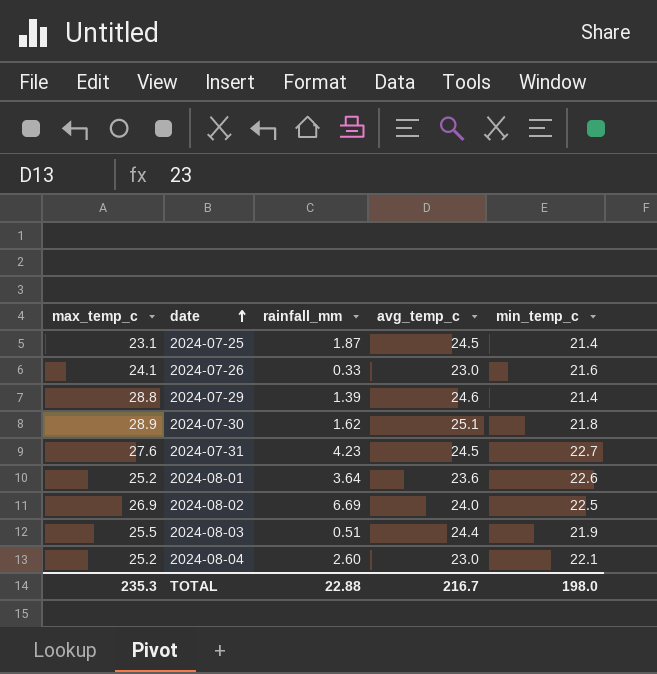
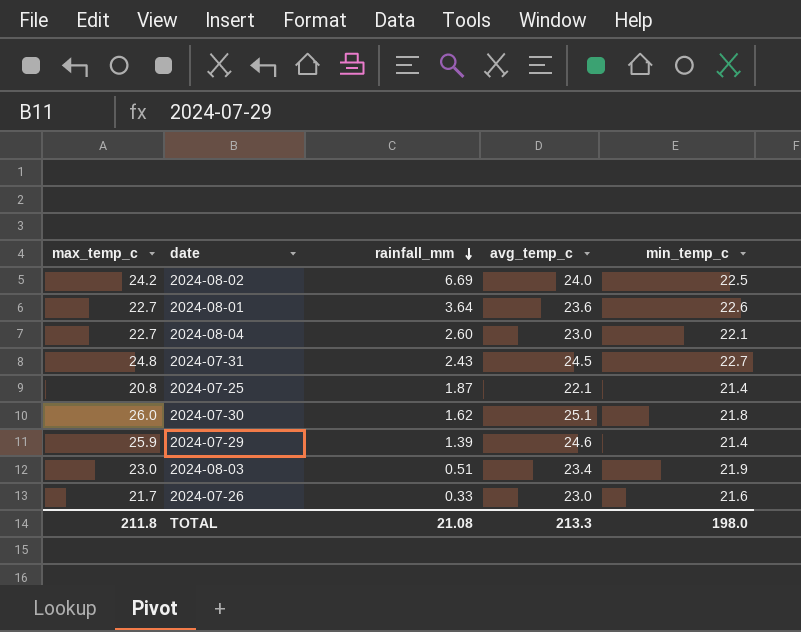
row order: date ascending -> rainfall_mm descending
2024-08-02 | max_temp_c: 26.9 -> 24.2
2024-08-01 | max_temp_c: 25.2 -> 22.7
2024-08-04 | max_temp_c: 25.2 -> 22.7
2024-07-31 | max_temp_c: 27.6 -> 24.8
2024-07-31 | rainfall_mm: 4.23 -> 2.43
2024-07-25 | max_temp_c: 23.1 -> 20.8
2024-07-25 | avg_temp_c: 24.5 -> 22.1
2024-07-30 | max_temp_c: 28.9 -> 26.0
2024-07-29 | max_temp_c: 28.8 -> 25.9
2024-08-03 | max_temp_c: 25.5 -> 23.0
2024-08-03 | avg_temp_c: 24.4 -> 23.4
2024-07-26 | max_temp_c: 24.1 -> 21.7
TOTAL | max_temp_c: 235.3 -> 211.8
TOTAL | rainfall_mm: 22.88 -> 21.08
TOTAL | avg_temp_c: 216.7 -> 213.3

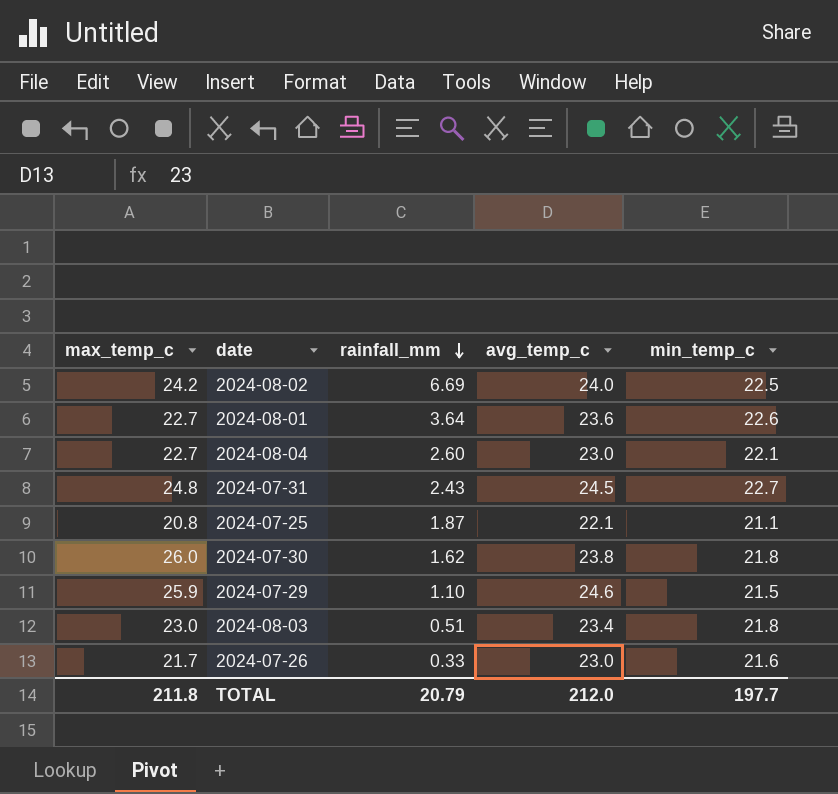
2024-07-25 | min_temp_c: 21.4 -> 21.1
2024-07-30 | avg_temp_c: 25.1 -> 23.8
2024-07-29 | rainfall_mm: 1.39 -> 1.10
2024-07-29 | min_temp_c: 21.4 -> 21.5
2024-08-03 | min_temp_c: 21.9 -> 21.8
TOTAL | rainfall_mm: 21.08 -> 20.79
TOTAL | avg_temp_c: 213.3 -> 212.0
TOTAL | min_temp_c: 198.0 -> 197.7

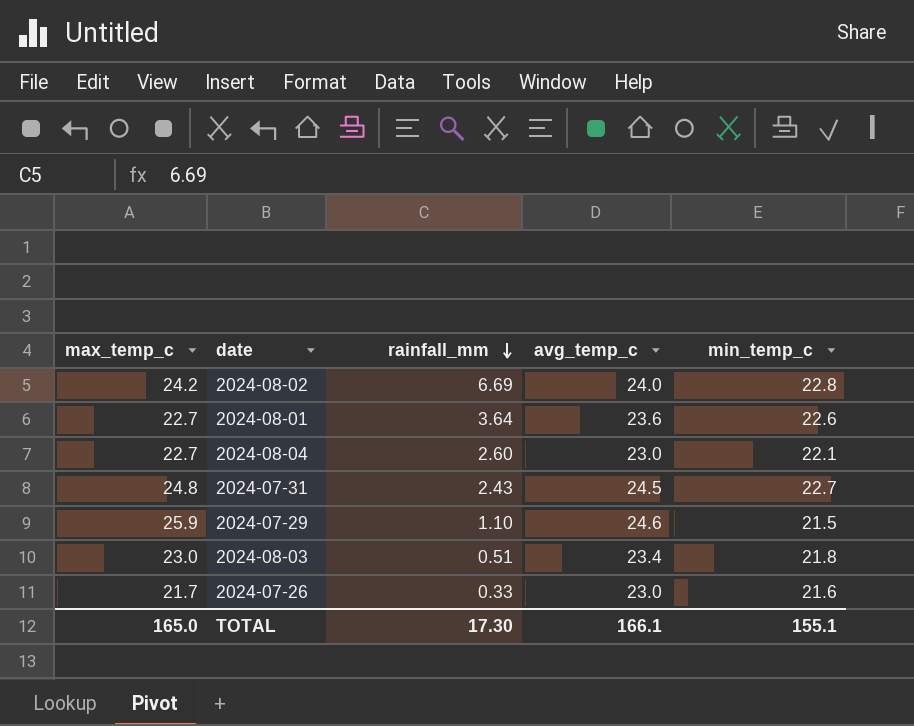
row 2024-07-25: 20.8 | 1.87 | 22.1 | 21.1 -> none
row 2024-07-30: 26.0 | 1.62 | 23.8 | 21.8 -> none
2024-08-02 | min_temp_c: 22.5 -> 22.8
TOTAL | max_temp_c: 211.8 -> 165.0
TOTAL | rainfall_mm: 20.79 -> 17.30
TOTAL | avg_temp_c: 212.0 -> 166.1
TOTAL | min_temp_c: 197.7 -> 155.1

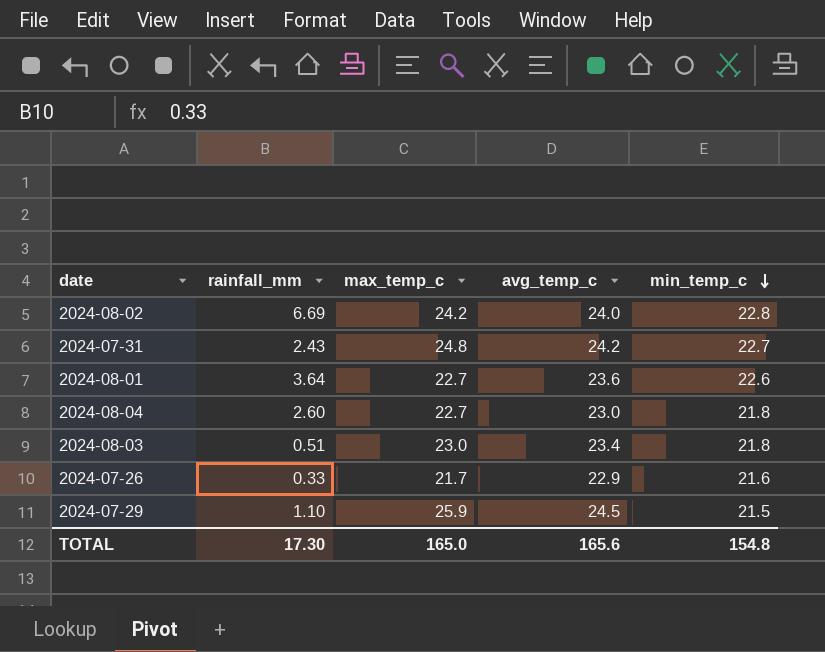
row order: rainfall_mm descending -> min_temp_c descending
column max_temp_c | position: 1 -> 3
2024-07-31 | avg_temp_c: 24.5 -> 24.2
2024-08-04 | min_temp_c: 22.1 -> 21.8
2024-07-26 | avg_temp_c: 23.0 -> 22.9
2024-07-29 | avg_temp_c: 24.6 -> 24.5
TOTAL | avg_temp_c: 166.1 -> 165.6
TOTAL | min_temp_c: 155.1 -> 154.8

